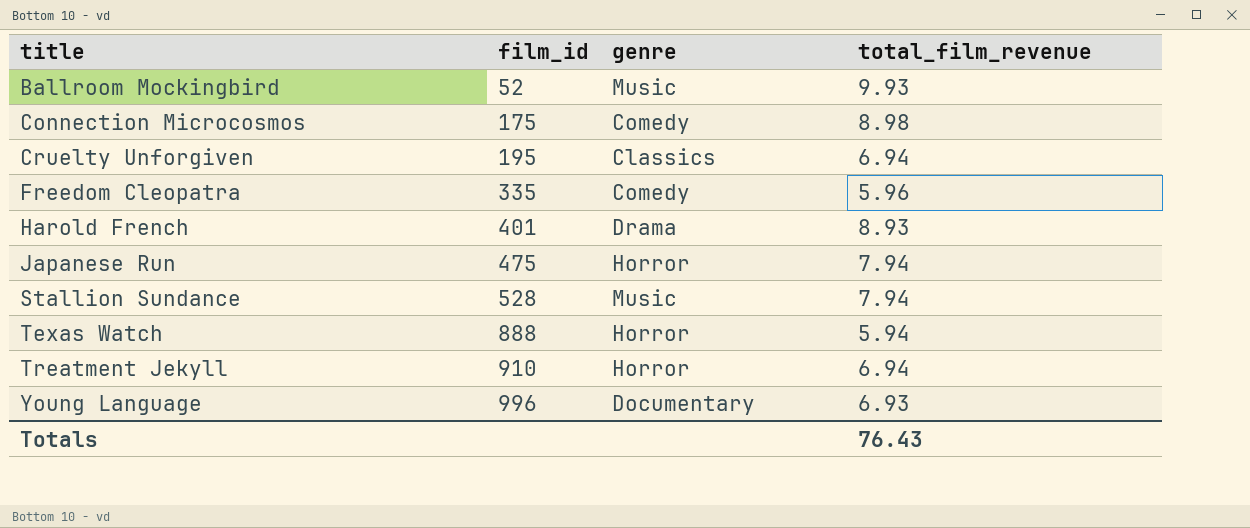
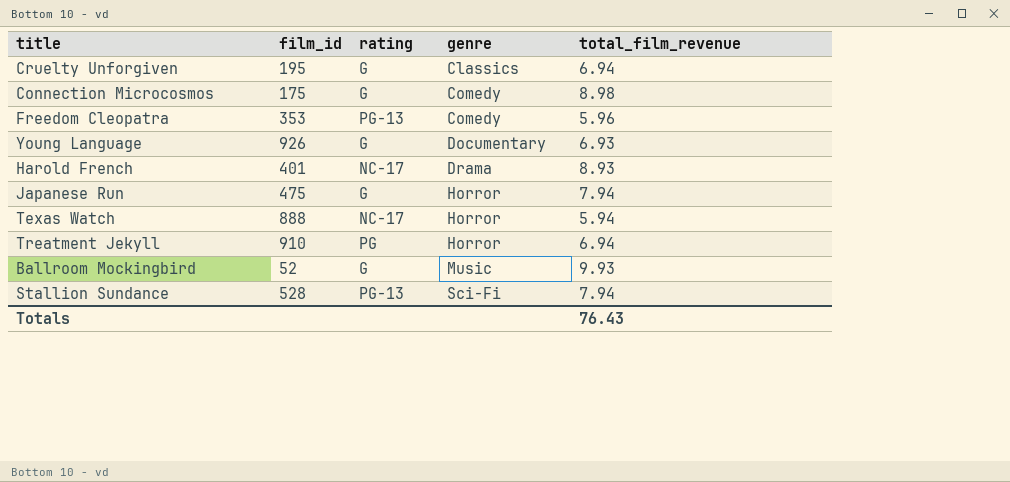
row order: title ascending -> genre ascending
column rating | position: none -> 3
Freedom Cleopatra | film_id: 335 -> 353
Young Language | film_id: 996 -> 926
Stallion Sundance | genre: Music -> Sci-Fi

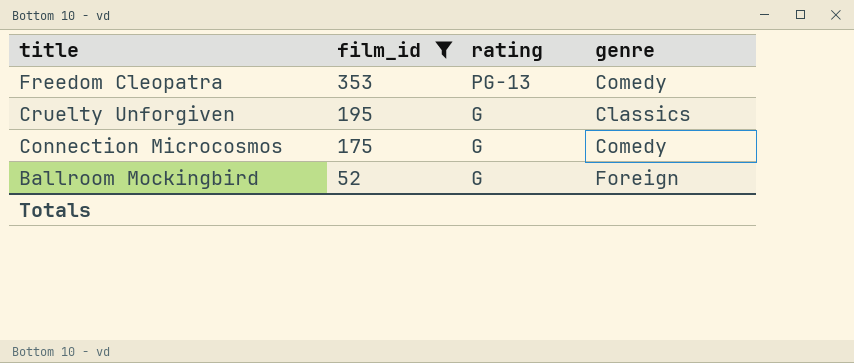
filter: none -> film_id <= 353
row order: genre ascending -> title descending
column total_film_revenue | position: 5 -> none
Ballroom Mockingbird | genre: Music -> Foreign

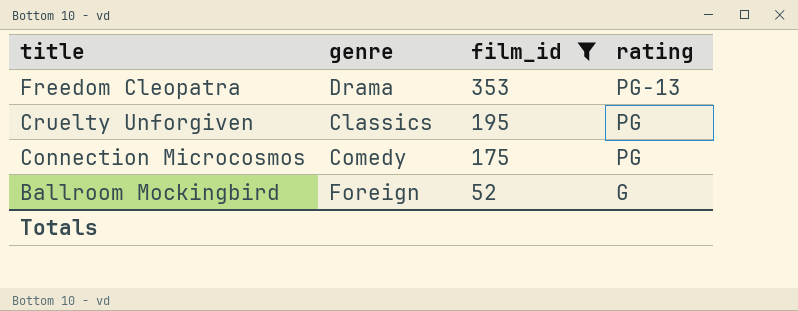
column genre | position: 4 -> 2
Freedom Cleopatra | genre: Comedy -> Drama
Cruelty Unforgiven | rating: G -> PG
Connection Microcosmos | rating: G -> PG

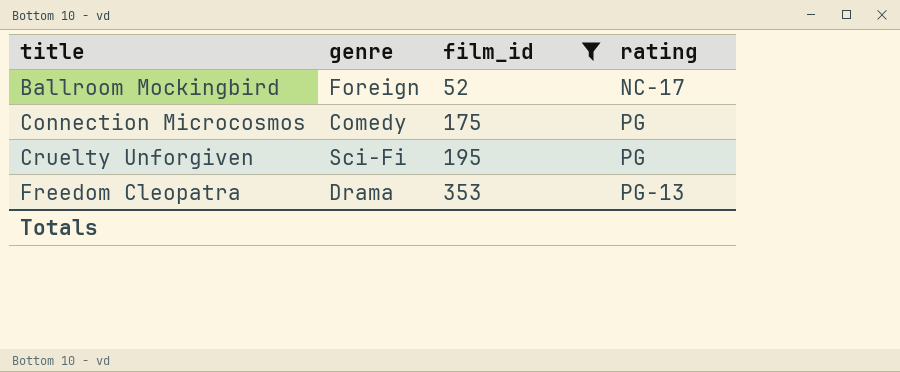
row order: title descending -> title ascending
Ballroom Mockingbird | rating: G -> NC-17
Cruelty Unforgiven | genre: Classics -> Sci-Fi

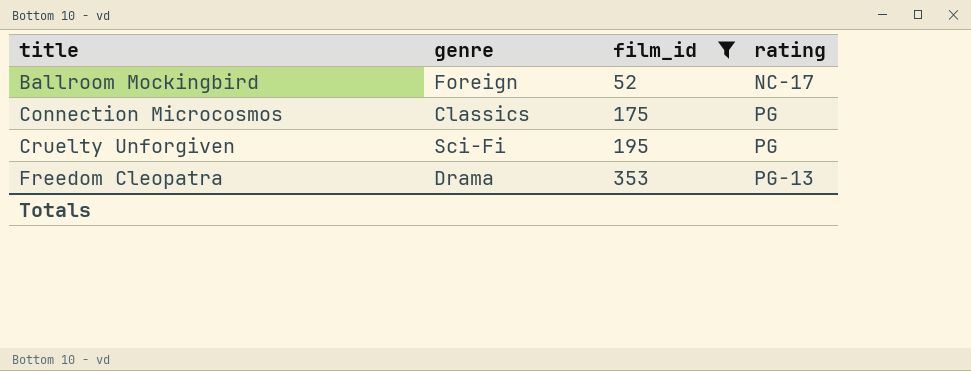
Connection Microcosmos | genre: Comedy -> Classics

